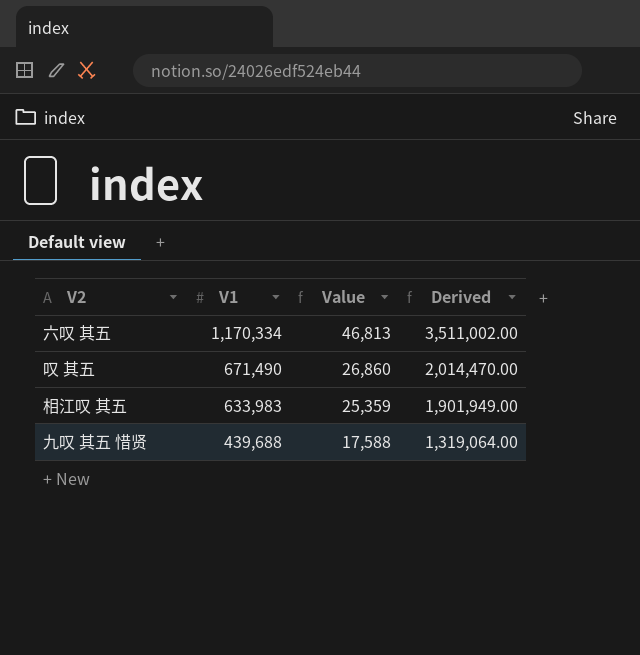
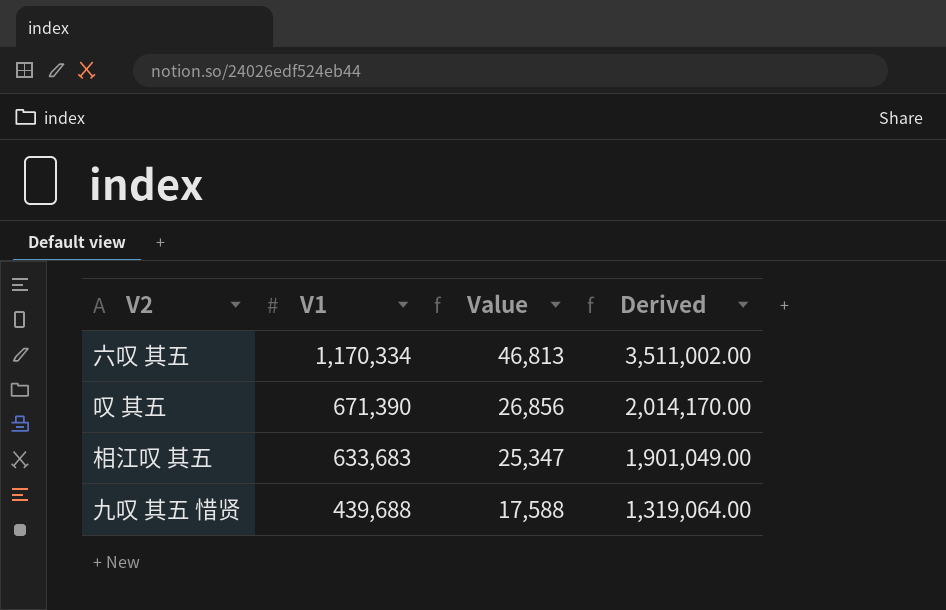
叹 其五 | V1: 671,490 -> 671,390
叹 其五 | Value: 26,860 -> 26,856
叹 其五 | Derived: 2,014,470.00 -> 2,014,170.00
相江叹 其五 | V1: 633,983 -> 633,683
相江叹 其五 | Value: 25,359 -> 25,347
相江叹 其五 | Derived: 1,901,949.00 -> 1,901,049.00

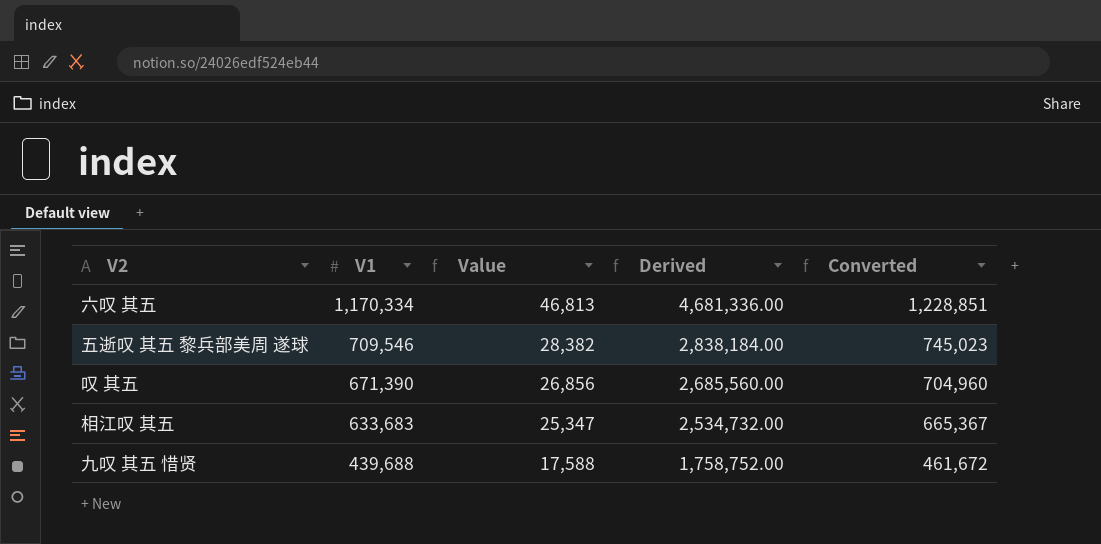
column Derived | formula: [V1] * 3 -> [V1] * 4
column Converted | formula: none -> [V1] * 1.05
row 五逝叹 其五 黎兵部美周 遂球: none -> 709,546 | 28,382 | 2,838,184.00 | 745,023

